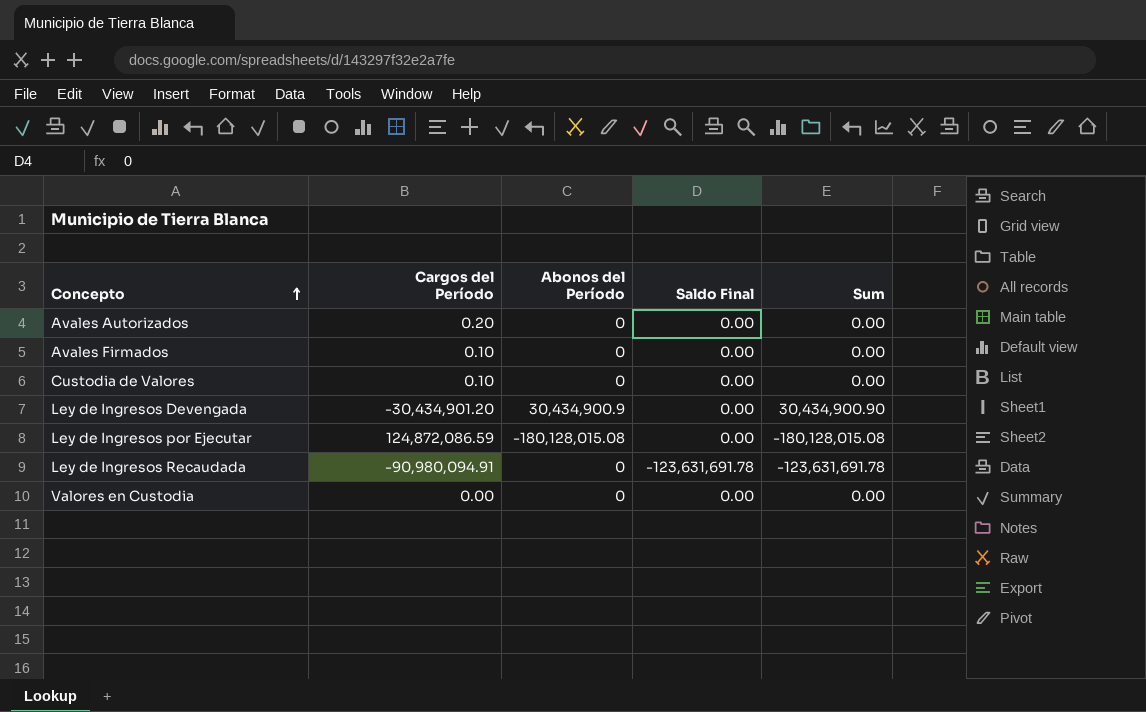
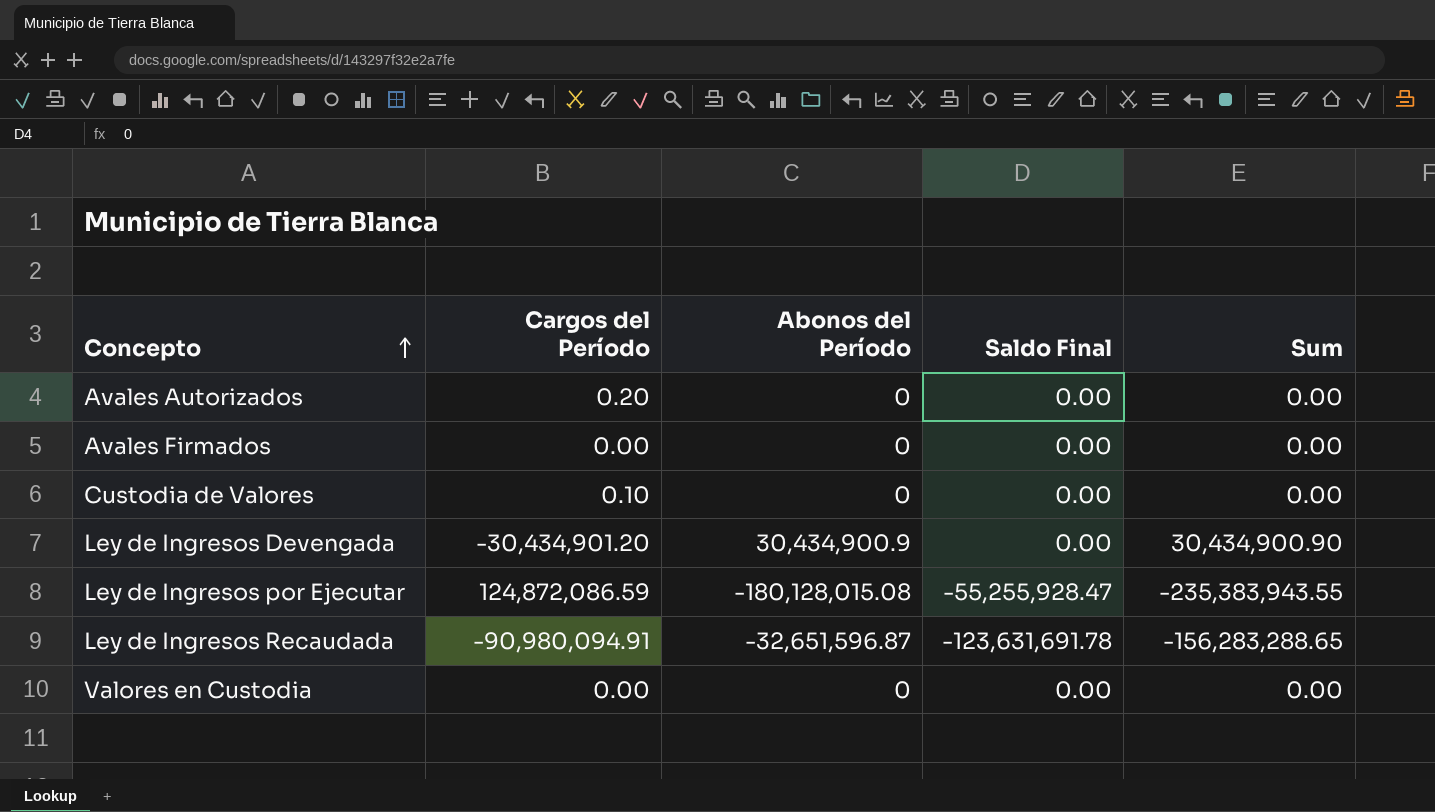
Avales Firmados | Cargos del Período: 0.10 -> 0.00
Ley de Ingresos por Ejecutar | Saldo Final: 0.00 -> -55,255,928.47
Ley de Ingresos por Ejecutar | Sum: -180,128,015.08 -> -235,383,943.55
Ley de Ingresos Recaudada | Abonos del Período: 0 -> -32,651,596.87
Ley de Ingresos Recaudada | Sum: -123,631,691.78 -> -156,283,288.65

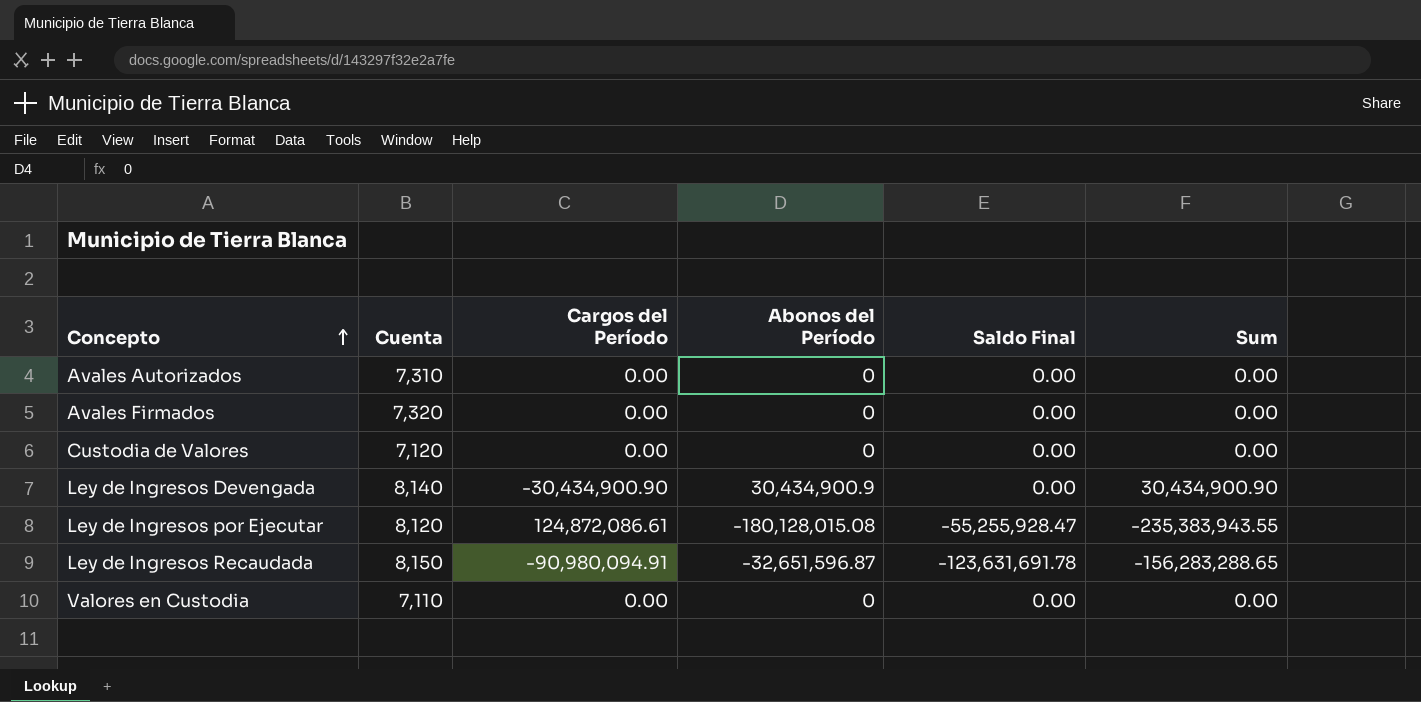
column Cuenta | position: none -> 2
Avales Autorizados | Cargos del Período: 0.20 -> 0.00
Custodia de Valores | Cargos del Período: 0.10 -> 0.00
Ley de Ingresos Devengada | Cargos del Período: -30,434,901.20 -> -30,434,900.90
Ley de Ingresos por Ejecutar | Cargos del Período: 124,872,086.59 -> 124,872,086.61

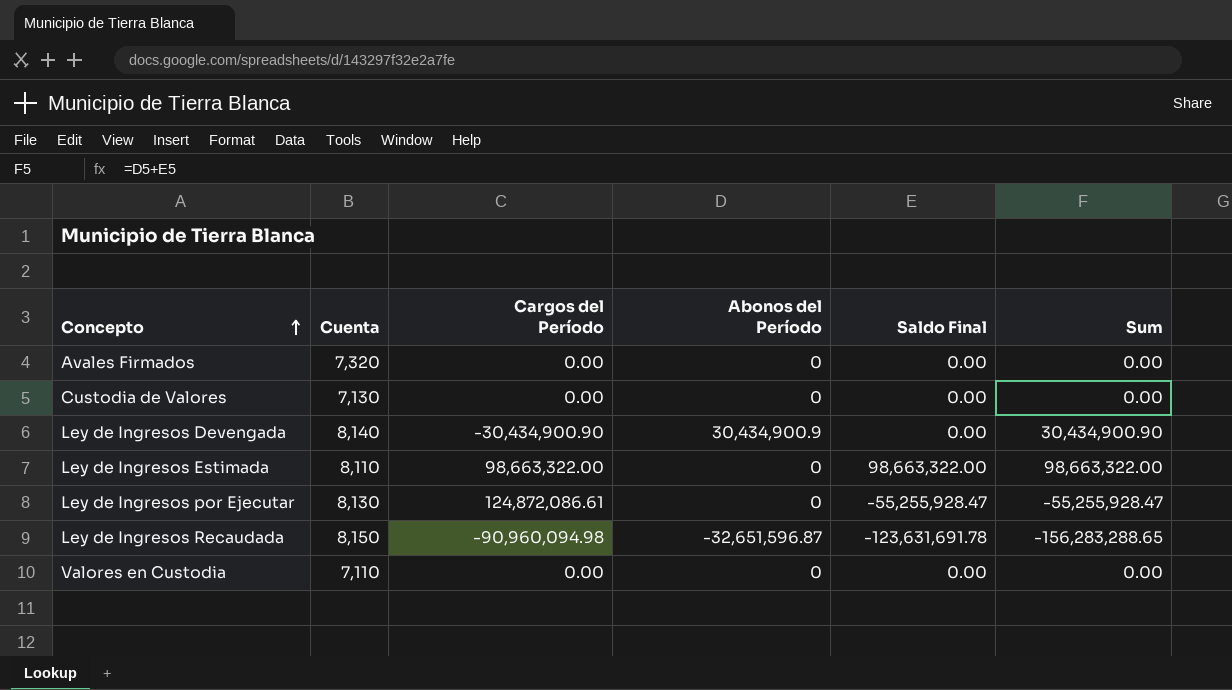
row Avales Autorizados: 7,310 | 0.00 | 0 | 0.00 | 0.00 -> none
Custodia de Valores | Cuenta: 7,120 -> 7,130
row Ley de Ingresos Estimada: none -> 8,110 | 98,663,322.00 | 0 | 98,663,322.00 | 98,663,322.00
Ley de Ingresos por Ejecutar | Cuenta: 8,120 -> 8,130
Ley de Ingresos por Ejecutar | Abonos del Período: -180,128,015.08 -> 0
Ley de Ingresos por Ejecutar | Sum: -235,383,943.55 -> -55,255,928.47
Ley de Ingresos Recaudada | Cargos del Período: -90,980,094.91 -> -90,960,094.98

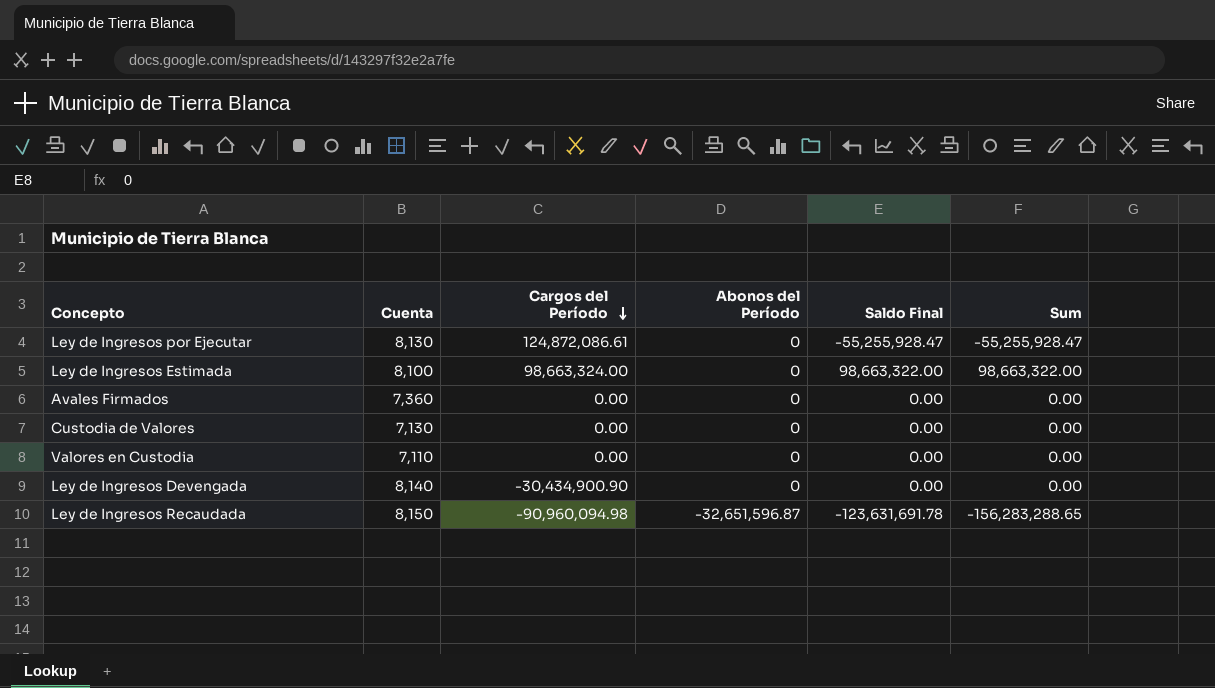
row order: Concepto ascending -> Cargos del Período descending
Ley de Ingresos Estimada | Cuenta: 8,110 -> 8,100
Ley de Ingresos Estimada | Cargos del Período: 98,663,322.00 -> 98,663,324.00
Avales Firmados | Cuenta: 7,320 -> 7,360
Ley de Ingresos Devengada | Abonos del Período: 30,434,900.9 -> 0
Ley de Ingresos Devengada | Sum: 30,434,900.90 -> 0.00

